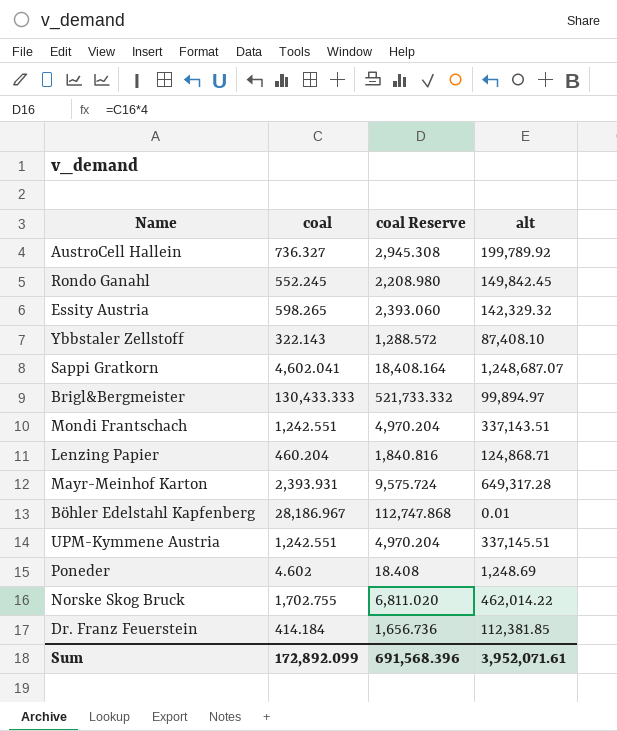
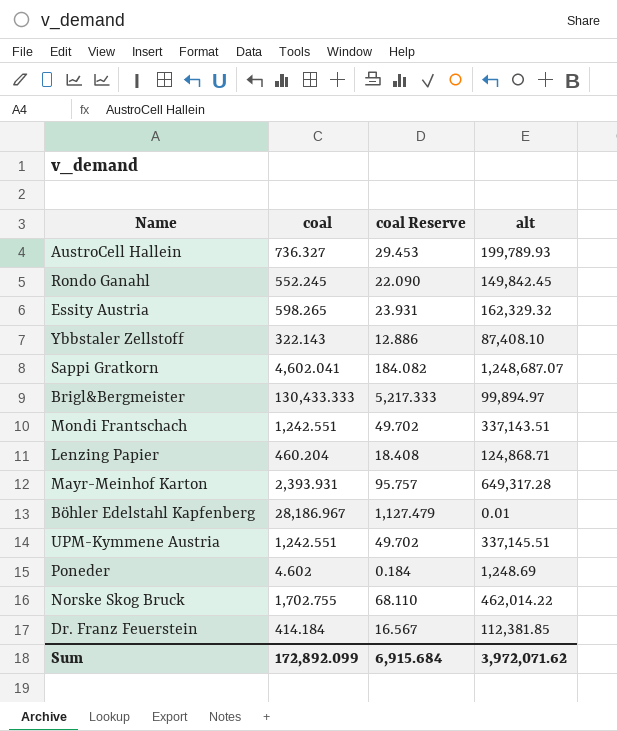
column coal Reserve | formula: [coal] * 4 -> [coal] * 0.04
AustroCell Hallein | alt: 199,789.92 -> 199,789.93
Essity Austria | alt: 142,329.32 -> 162,329.32
Sum | coal Reserve: 691,568.396 -> 6,915.684
Sum | alt: 3,952,071.61 -> 3,972,071.62

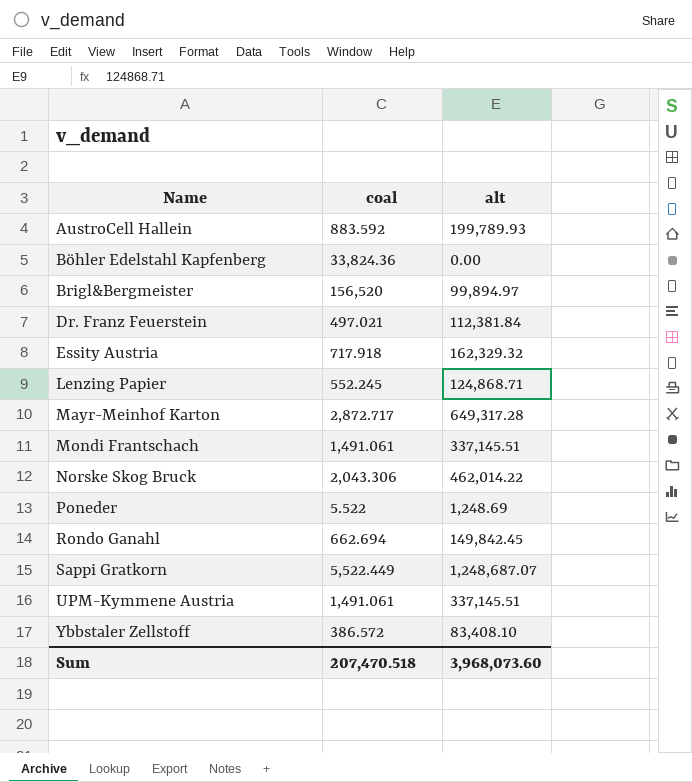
row order: none -> Name ascending
column coal Reserve | formula: [coal] * 0.04 -> none
AustroCell Hallein | coal: 736.327 -> 883.592
Böhler Edelstahl Kapfenberg | coal: 28,186.967 -> 33,824.36
Böhler Edelstahl Kapfenberg | alt: 0.01 -> 0.00
Brigl&Bergmeister | coal: 130,433.333 -> 156,520
Dr. Franz Feuerstein | coal: 414.184 -> 497.021
Dr. Franz Feuerstein | alt: 112,381.85 -> 112,381.84
Essity Austria | coal: 598.265 -> 717.918
Lenzing Papier | coal: 460.204 -> 552.245
Mayr-Meinhof Karton | coal: 2,393.931 -> 2,872.717
Mondi Frantschach | coal: 1,242.551 -> 1,491.061
Mondi Frantschach | alt: 337,143.51 -> 337,145.51
Norske Skog Bruck | coal: 1,702.755 -> 2,043.306
Poneder | coal: 4.602 -> 5.522
Rondo Ganahl | coal: 552.245 -> 662.694
Sappi Gratkorn | coal: 4,602.041 -> 5,522.449
UPM-Kymmene Austria | coal: 1,242.551 -> 1,491.061
Ybbstaler Zellstoff | coal: 322.143 -> 386.572
Ybbstaler Zellstoff | alt: 87,408.10 -> 83,408.10
Sum | coal: 172,892.099 -> 207,470.518
Sum | alt: 3,972,071.62 -> 3,968,073.60

